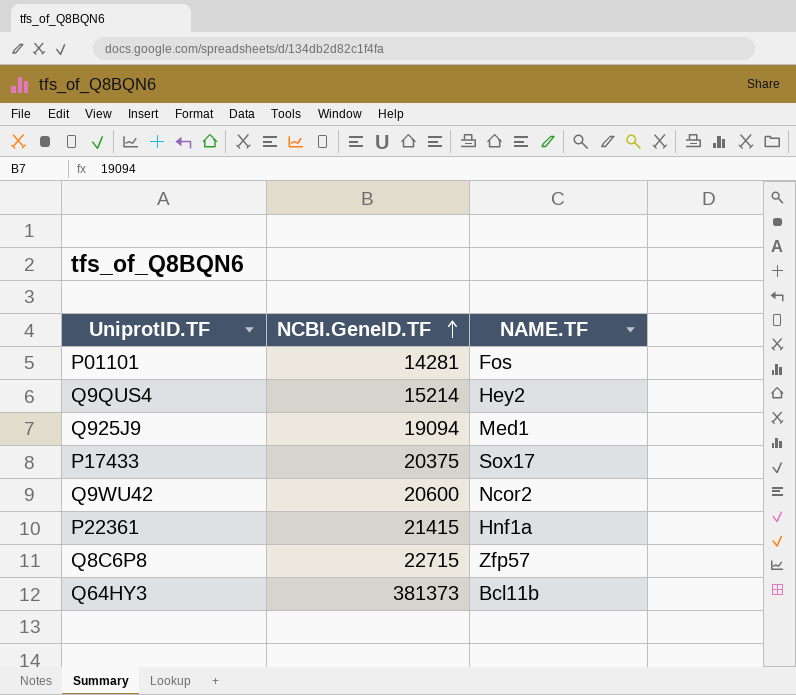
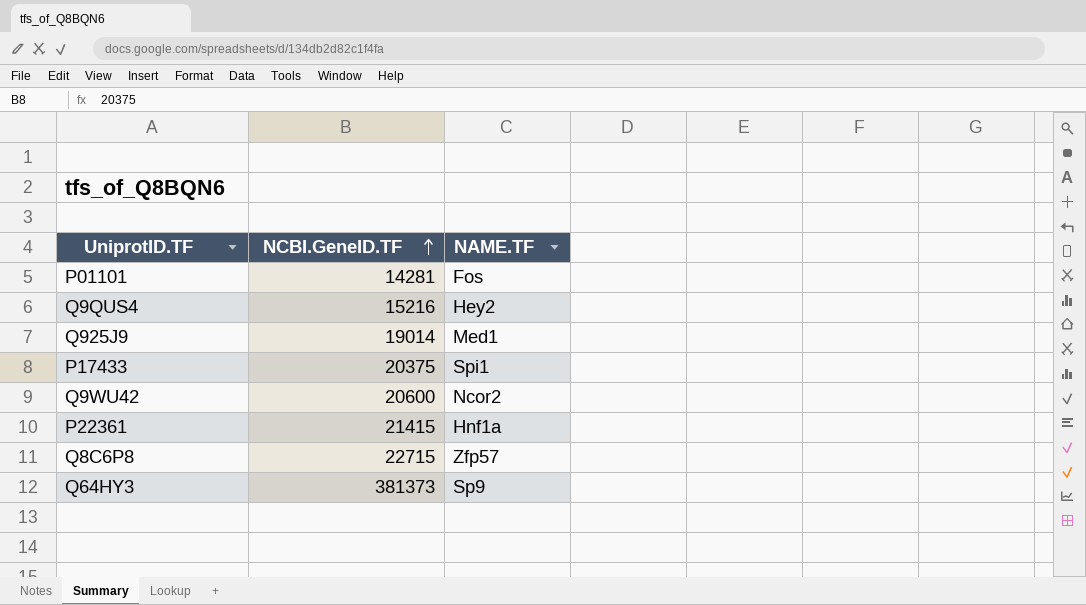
Q9QUS4 | NCBI.GeneID.TF: 15214 -> 15216
Q925J9 | NCBI.GeneID.TF: 19094 -> 19014
P17433 | NAME.TF: Sox17 -> Spi1
Q64HY3 | NAME.TF: Bcl11b -> Sp9

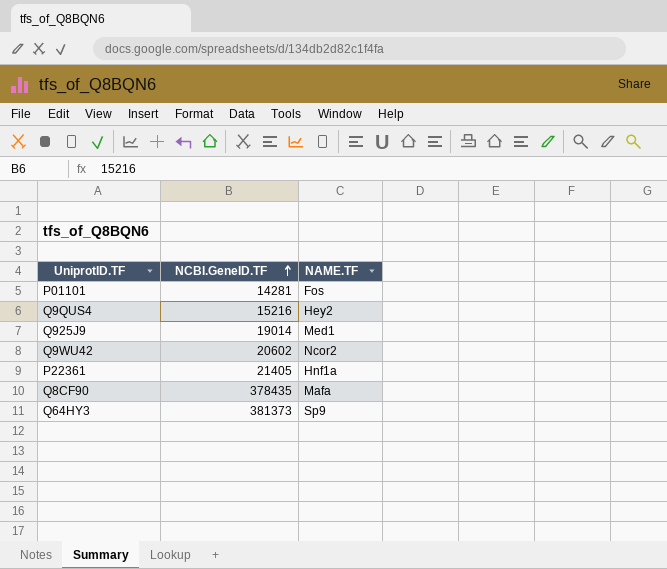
row P17433: 20375 | Spi1 -> none
row Q8C6P8: 22715 | Zfp57 -> none
Q9WU42 | NCBI.GeneID.TF: 20600 -> 20602
P22361 | NCBI.GeneID.TF: 21415 -> 21405
row Q8CF90: none -> 378435 | Mafa

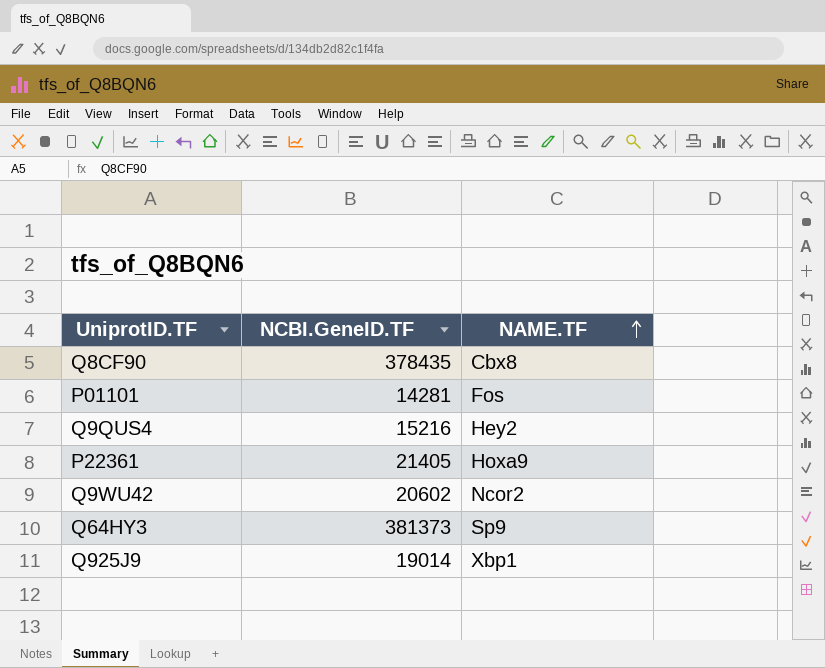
row order: NCBI.GeneID.TF ascending -> NAME.TF ascending
Q8CF90 | NAME.TF: Mafa -> Cbx8
P22361 | NAME.TF: Hnf1a -> Hoxa9
Q925J9 | NAME.TF: Med1 -> Xbp1

